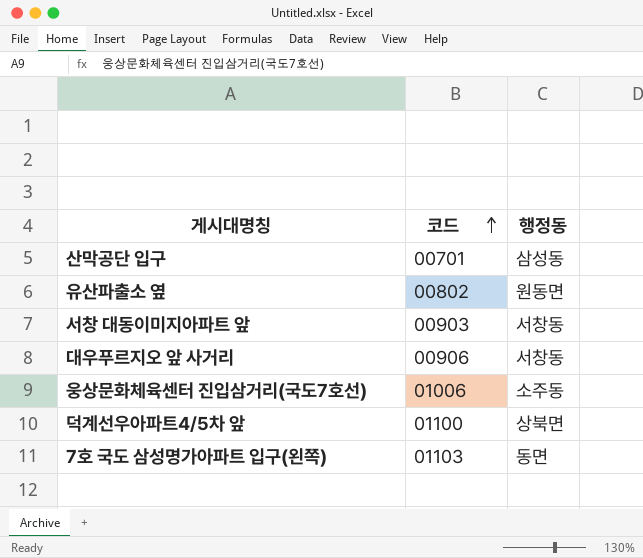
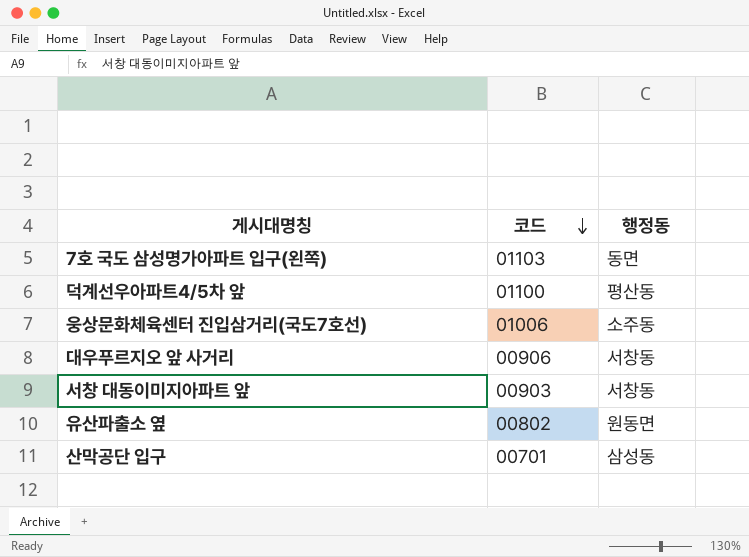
row order: 코드 ascending -> 코드 descending
덕계선우아파트4/5차 앞 | 행정동: 상북면 -> 평산동

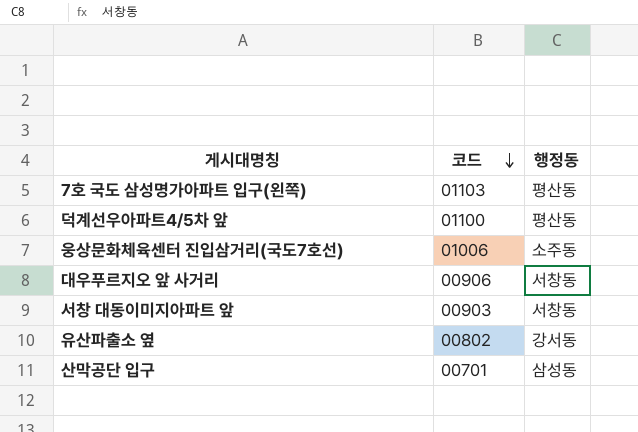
7호 국도 삼성명가아파트 입구(왼쪽) | 행정동: 동면 -> 평산동
유산파출소 옆 | 행정동: 원동면 -> 강서동

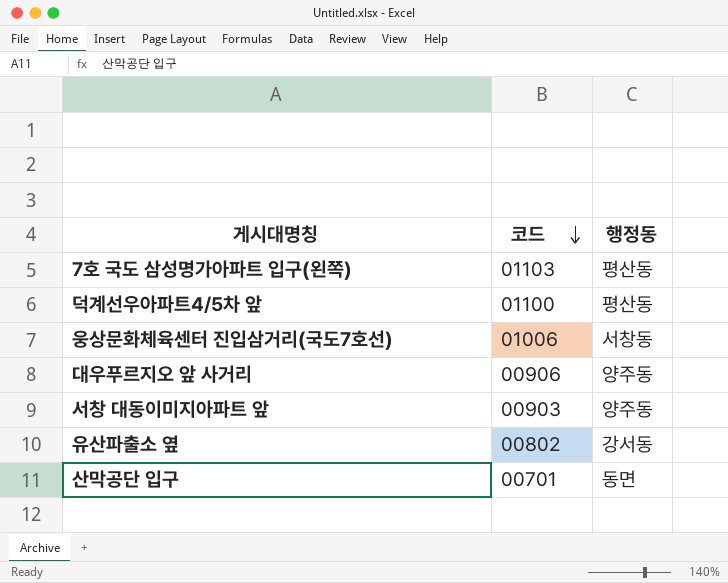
웅상문화체육센터 진입삼거리(국도7호선) | 행정동: 소주동 -> 서창동
대우푸르지오 앞 사거리 | 행정동: 서창동 -> 양주동
서창 대동이미지아파트 앞 | 행정동: 서창동 -> 양주동
산막공단 입구 | 행정동: 삼성동 -> 동면

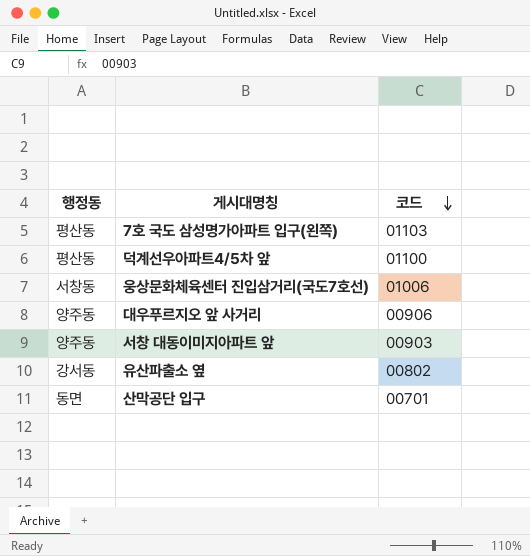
column 행정동 | position: 3 -> 1

